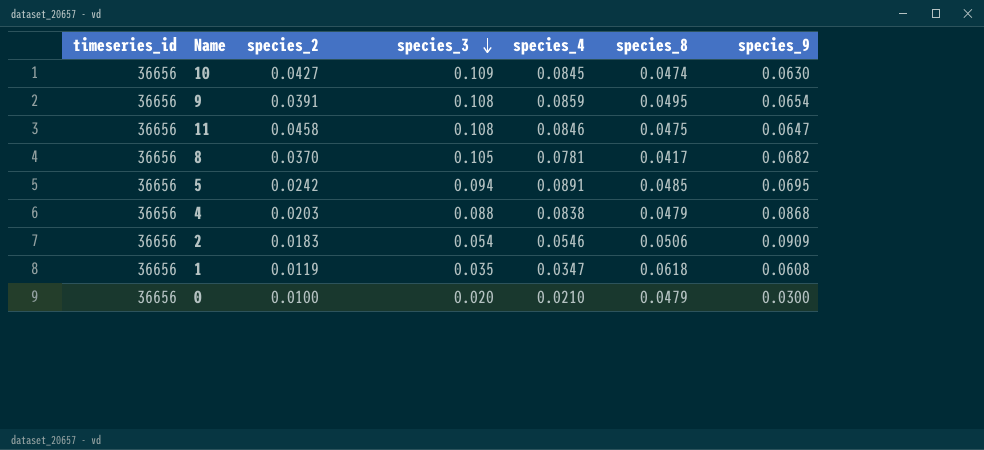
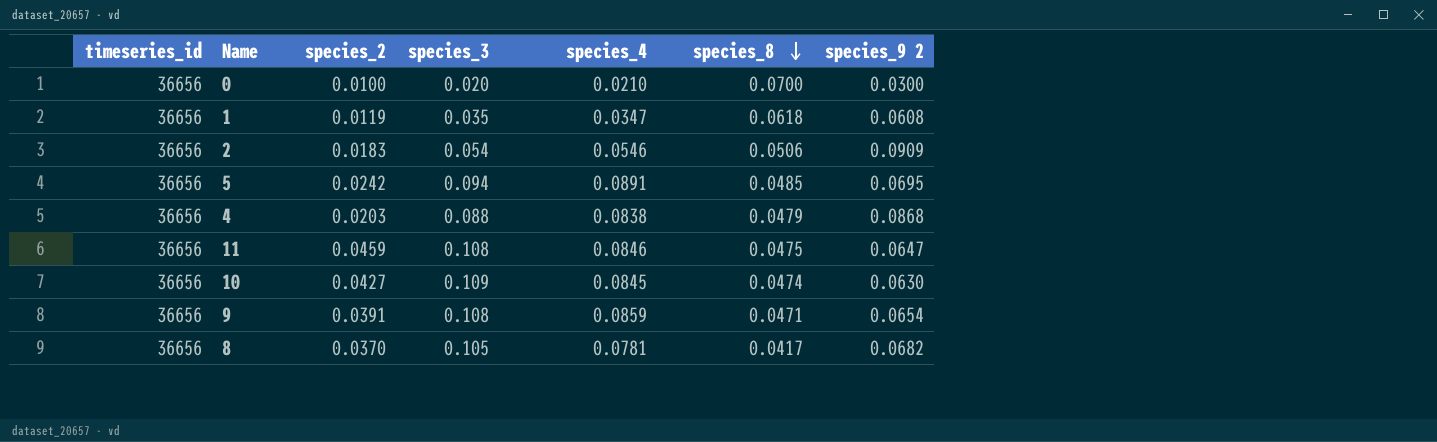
row order: species_3 descending -> species_8 descending
column name: species_9 -> species_9 2
0 | species_8: 0.0479 -> 0.0700
11 | species_2: 0.0458 -> 0.0459
9 | species_8: 0.0495 -> 0.0471

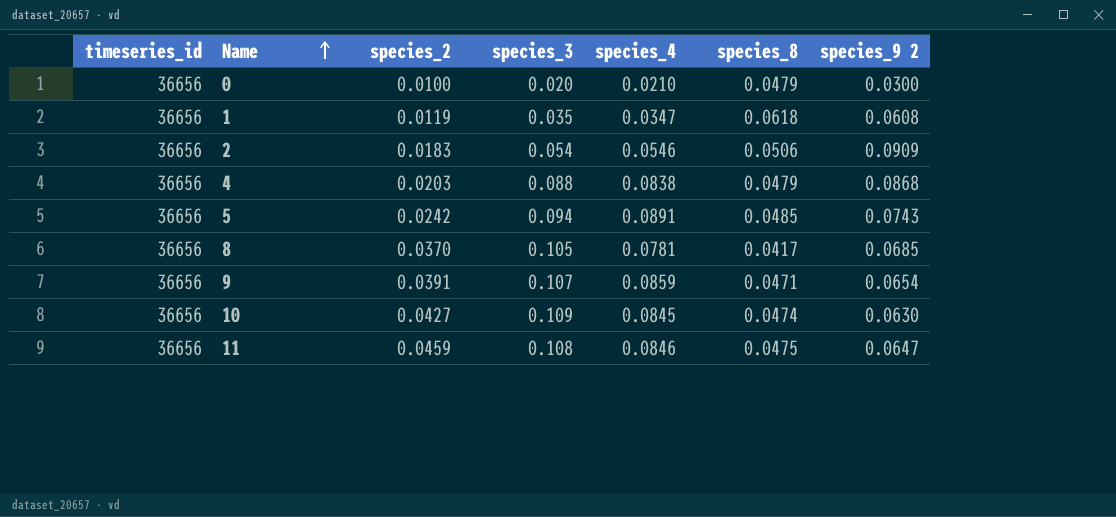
row order: species_8 descending -> Name ascending
0 | species_8: 0.0700 -> 0.0479
5 | species_9 2: 0.0695 -> 0.0743
8 | species_9 2: 0.0682 -> 0.0685
9 | species_3: 0.108 -> 0.107

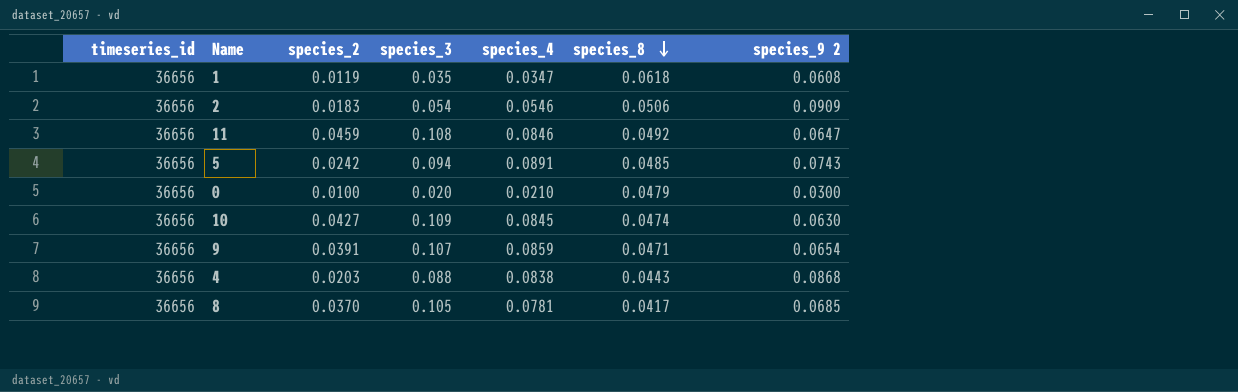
row order: Name ascending -> species_8 descending
11 | species_8: 0.0475 -> 0.0492
4 | species_8: 0.0479 -> 0.0443

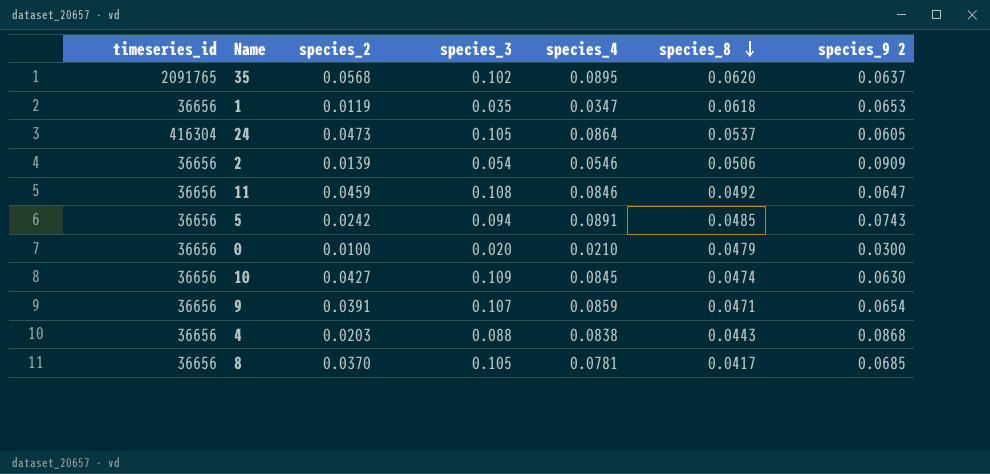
row 35: none -> 2091765 | 0.0568 | 0.102 | 0.0895 | 0.0620 | 0.0637
1 | species_9 2: 0.0608 -> 0.0653
row 24: none -> 416304 | 0.0473 | 0.105 | 0.0864 | 0.0537 | 0.0605
2 | species_2: 0.0183 -> 0.0139

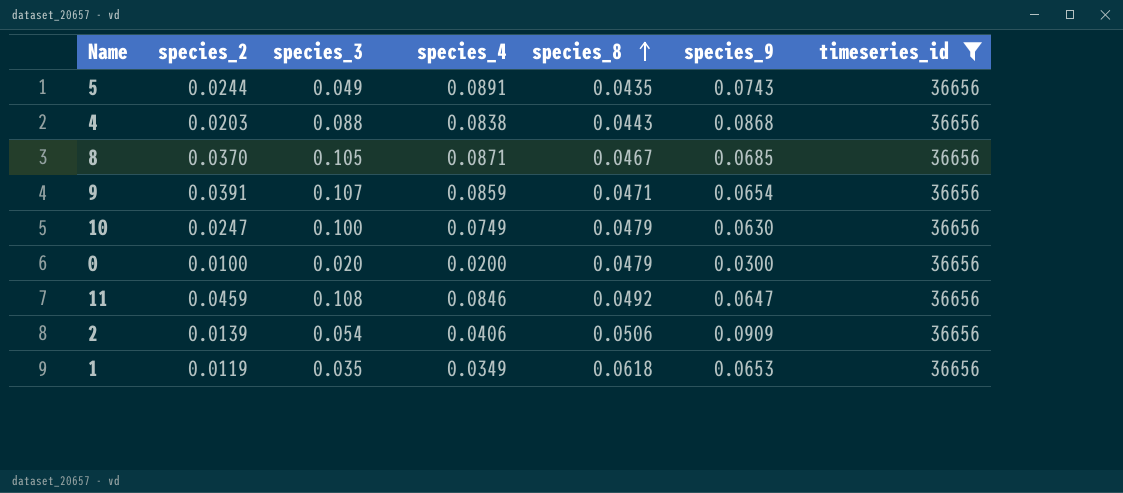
filter: none -> timeseries_id = 36656
row order: species_8 descending -> species_8 ascending
column name: species_9 2 -> species_9
column timeseries_id | position: 1 -> 7
5 | species_2: 0.0242 -> 0.0244
5 | species_3: 0.094 -> 0.049
5 | species_8: 0.0485 -> 0.0435
8 | species_4: 0.0781 -> 0.0871
8 | species_8: 0.0417 -> 0.0467
10 | species_2: 0.0427 -> 0.0247
10 | species_3: 0.109 -> 0.100
10 | species_4: 0.0845 -> 0.0749
10 | species_8: 0.0474 -> 0.0479
0 | species_4: 0.0210 -> 0.0200
2 | species_4: 0.0546 -> 0.0406
1 | species_4: 0.0347 -> 0.0349

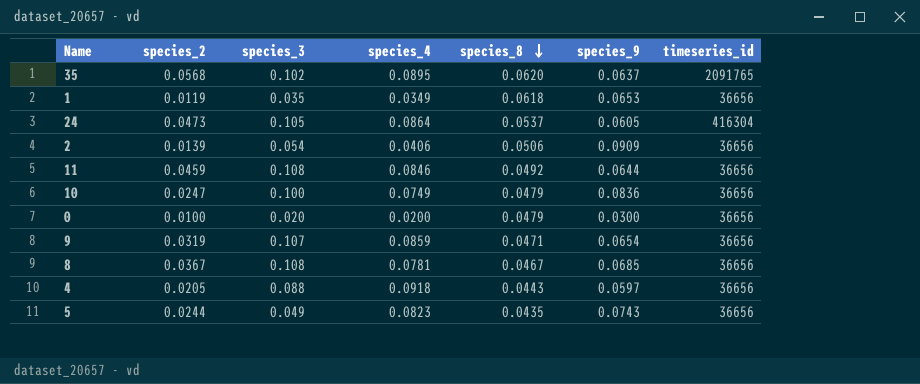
filter: timeseries_id = 36656 -> none
row order: species_8 ascending -> species_8 descending
11 | species_9: 0.0647 -> 0.0644
10 | species_9: 0.0630 -> 0.0836
9 | species_2: 0.0391 -> 0.0319
8 | species_2: 0.0370 -> 0.0367
8 | species_3: 0.105 -> 0.108
8 | species_4: 0.0871 -> 0.0781
4 | species_2: 0.0203 -> 0.0205
4 | species_4: 0.0838 -> 0.0918
4 | species_9: 0.0868 -> 0.0597
5 | species_4: 0.0891 -> 0.0823

